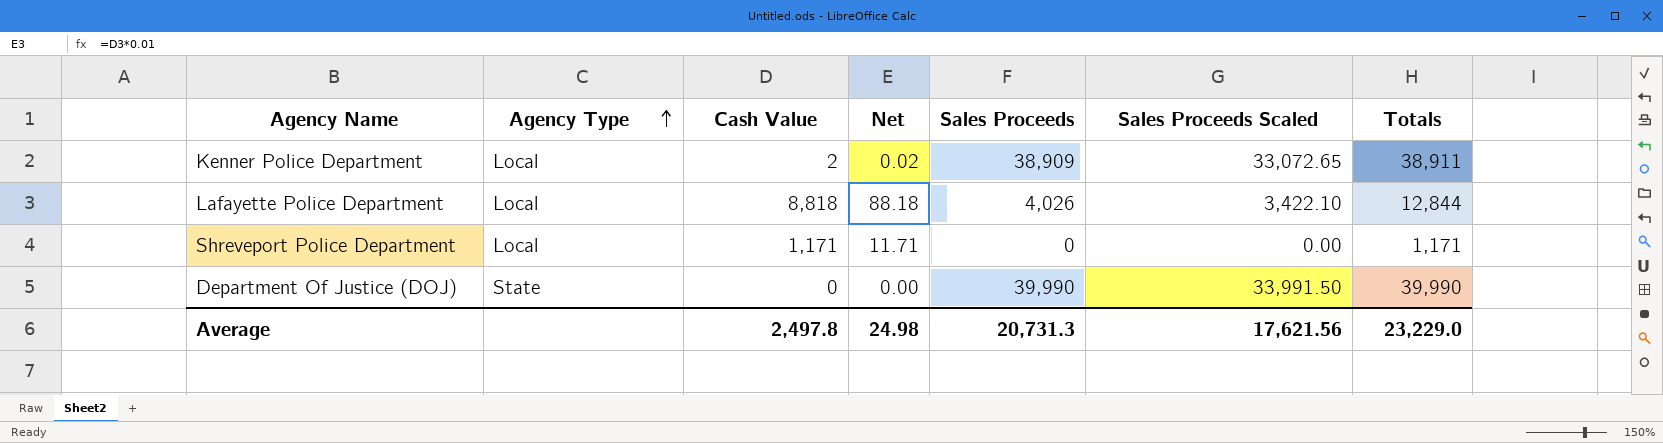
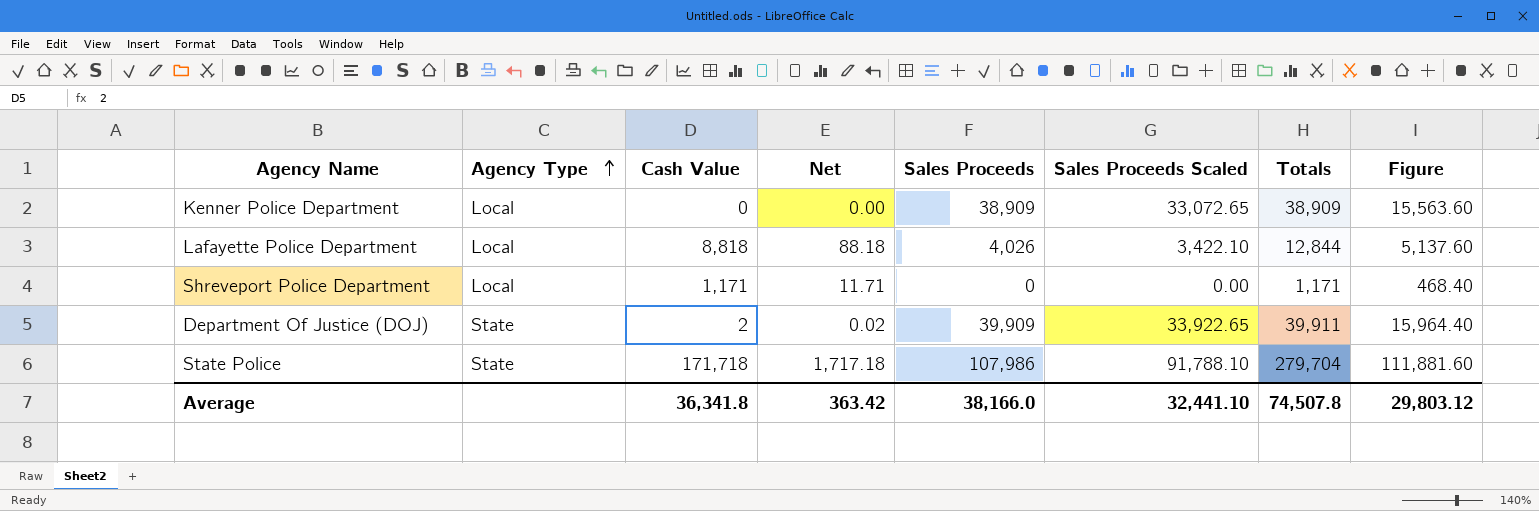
column Figure | formula: none -> [Totals] * 0.4
Kenner Police Department | Cash Value: 2 -> 0
Kenner Police Department | Net: 0.02 -> 0.00
Kenner Police Department | Totals: 38,911 -> 38,909
Department Of Justice (DOJ) | Cash Value: 0 -> 2
Department Of Justice (DOJ) | Net: 0.00 -> 0.02
Department Of Justice (DOJ) | Sales Proceeds: 39,990 -> 39,909
Department Of Justice (DOJ) | Sales Proceeds Scaled: 33,991.50 -> 33,922.65
Department Of Justice (DOJ) | Totals: 39,990 -> 39,911
row State Police: none -> State | 171,718 | 1,717.18 | 107,986 | 91,788.10 | 279,704 | 111,881.60
Average | Cash Value: 2,497.8 -> 36,341.8
Average | Net: 24.98 -> 363.42
Average | Sales Proceeds: 20,731.3 -> 38,166.0
Average | Sales Proceeds Scaled: 17,621.56 -> 32,441.10
Average | Totals: 23,229.0 -> 74,507.8

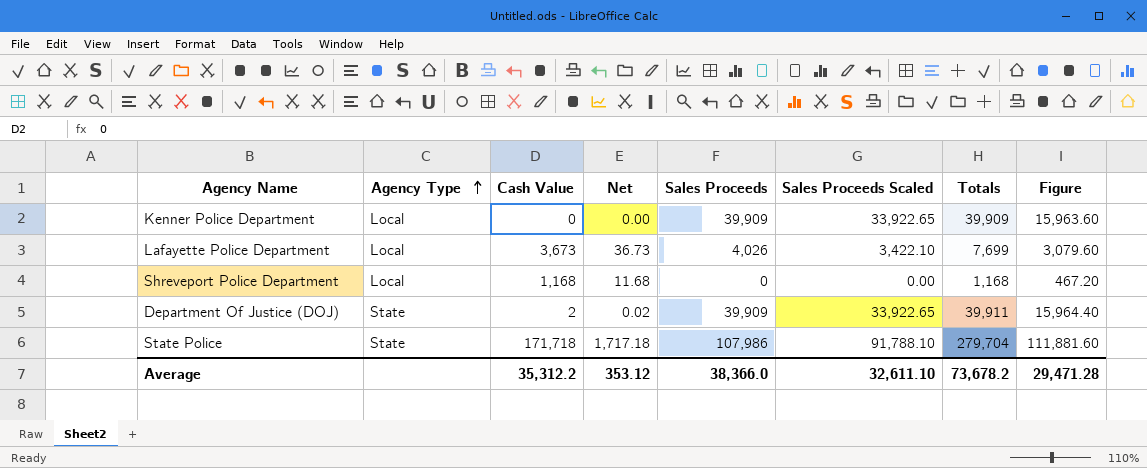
Kenner Police Department | Sales Proceeds: 38,909 -> 39,909
Kenner Police Department | Sales Proceeds Scaled: 33,072.65 -> 33,922.65
Kenner Police Department | Totals: 38,909 -> 39,909
Kenner Police Department | Figure: 15,563.60 -> 15,963.60
Lafayette Police Department | Cash Value: 8,818 -> 3,673
Lafayette Police Department | Net: 88.18 -> 36.73
Lafayette Police Department | Totals: 12,844 -> 7,699
Lafayette Police Department | Figure: 5,137.60 -> 3,079.60
Shreveport Police Department | Cash Value: 1,171 -> 1,168
Shreveport Police Department | Net: 11.71 -> 11.68
Shreveport Police Department | Totals: 1,171 -> 1,168
Shreveport Police Department | Figure: 468.40 -> 467.20
Average | Cash Value: 36,341.8 -> 35,312.2
Average | Net: 363.42 -> 353.12
Average | Sales Proceeds: 38,166.0 -> 38,366.0
Average | Sales Proceeds Scaled: 32,441.10 -> 32,611.10
Average | Totals: 74,507.8 -> 73,678.2
Average | Figure: 29,803.12 -> 29,471.28

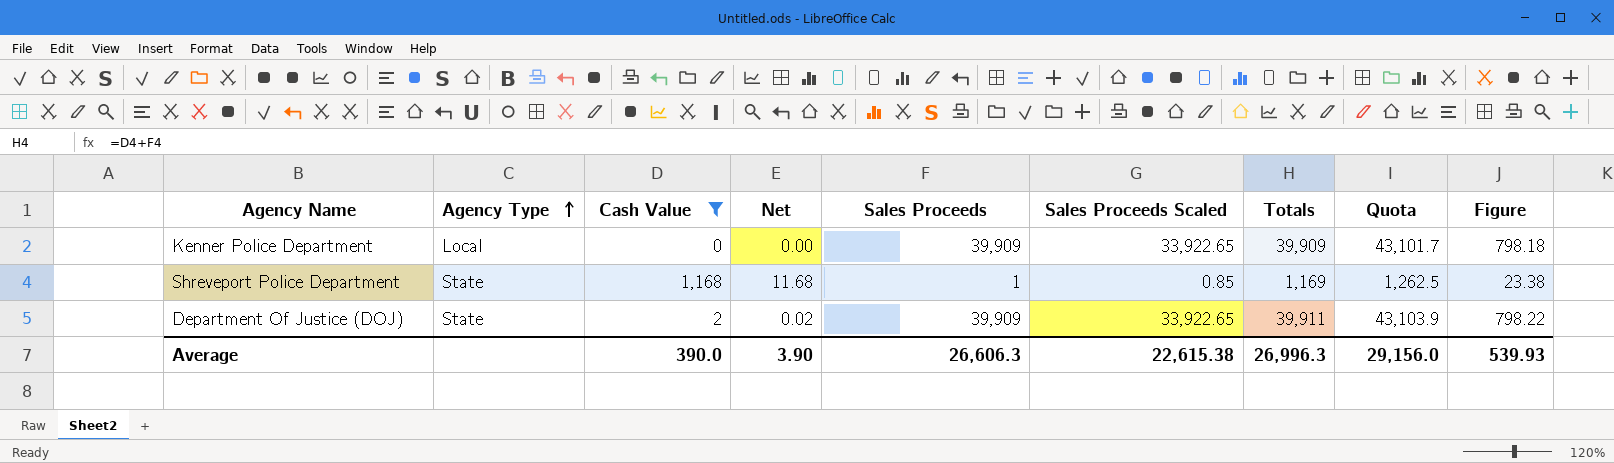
filter: none -> Cash Value <= 1,168
column Quota | formula: none -> [Totals] * 1.08
column Figure | formula: [Totals] * 0.4 -> [Totals] * 0.02
Shreveport Police Department | Agency Type: Local -> State
Shreveport Police Department | Sales Proceeds: 0 -> 1
Shreveport Police Department | Sales Proceeds Scaled: 0.00 -> 0.85
Shreveport Police Department | Totals: 1,168 -> 1,169
Average | Cash Value: 35,312.2 -> 390.0
Average | Net: 353.12 -> 3.90
Average | Sales Proceeds: 38,366.0 -> 26,606.3
Average | Sales Proceeds Scaled: 32,611.10 -> 22,615.38
Average | Totals: 73,678.2 -> 26,996.3
Average | Figure: 29,471.28 -> 539.93

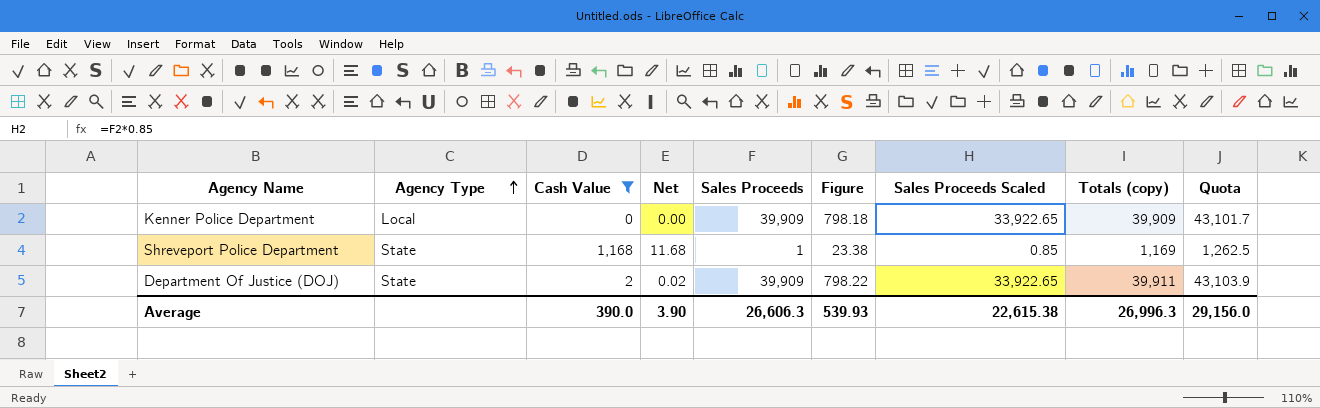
column Figure | position: 9 -> 6
column name: Totals -> Totals (copy)

